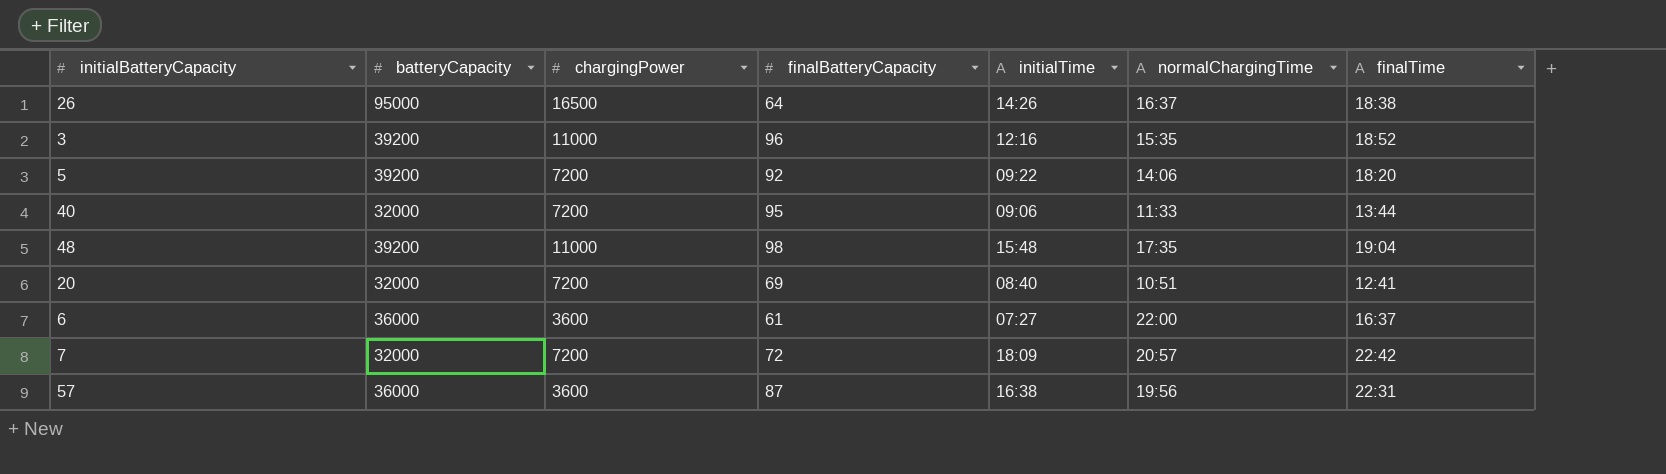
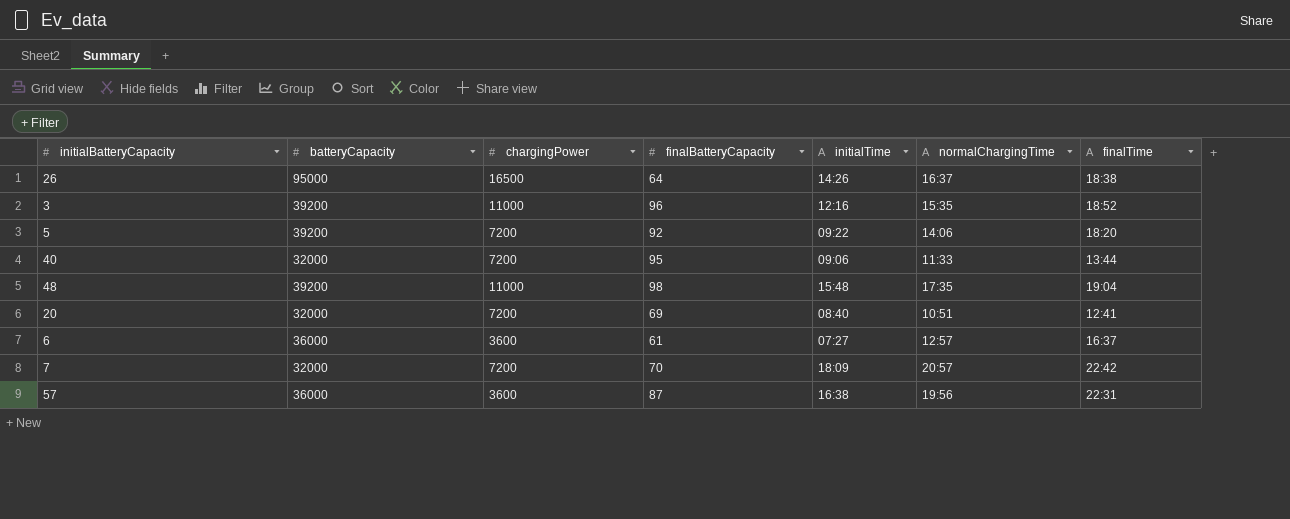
6 | normalChargingTime: 22:00 -> 12:57
7 | finalBatteryCapacity: 72 -> 70

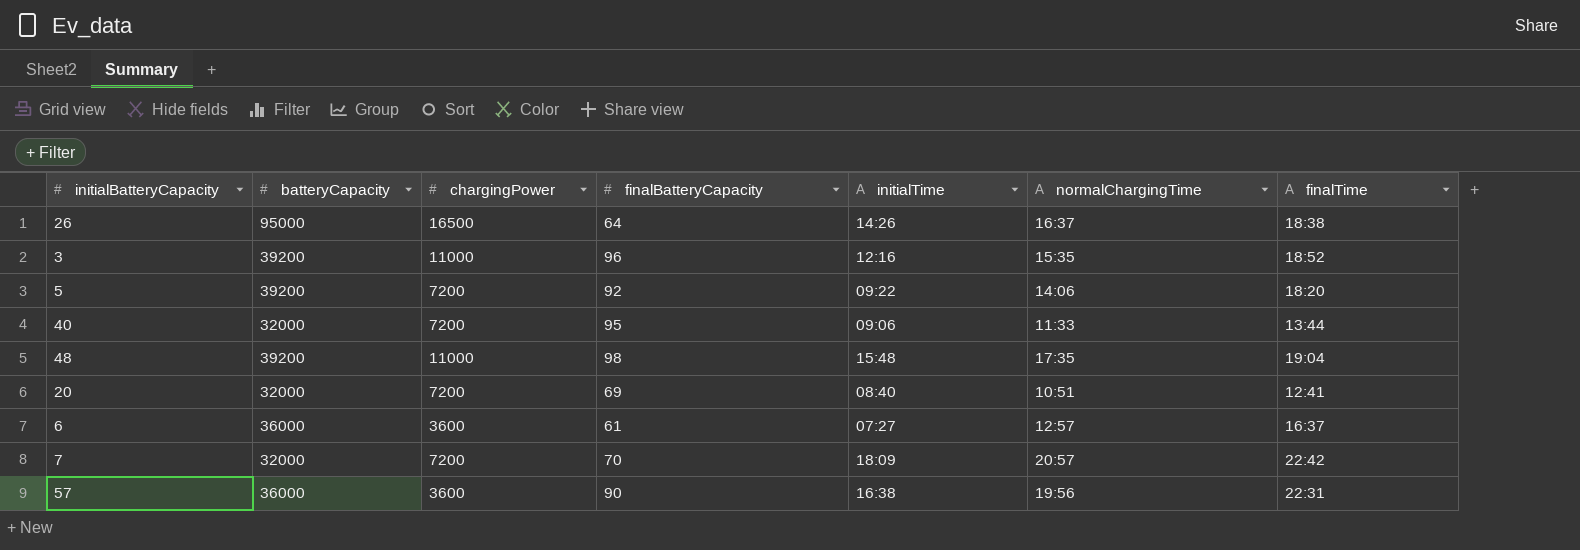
57 | finalBatteryCapacity: 87 -> 90

